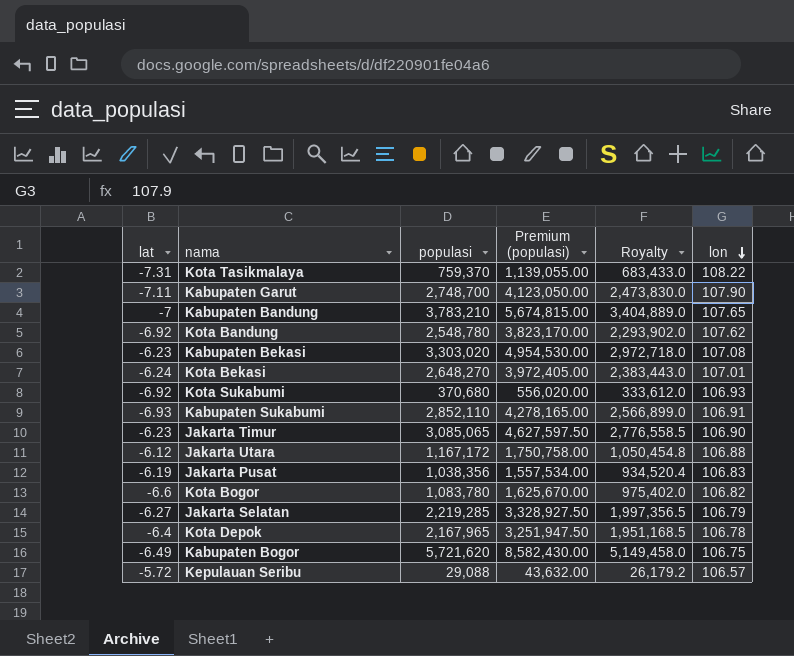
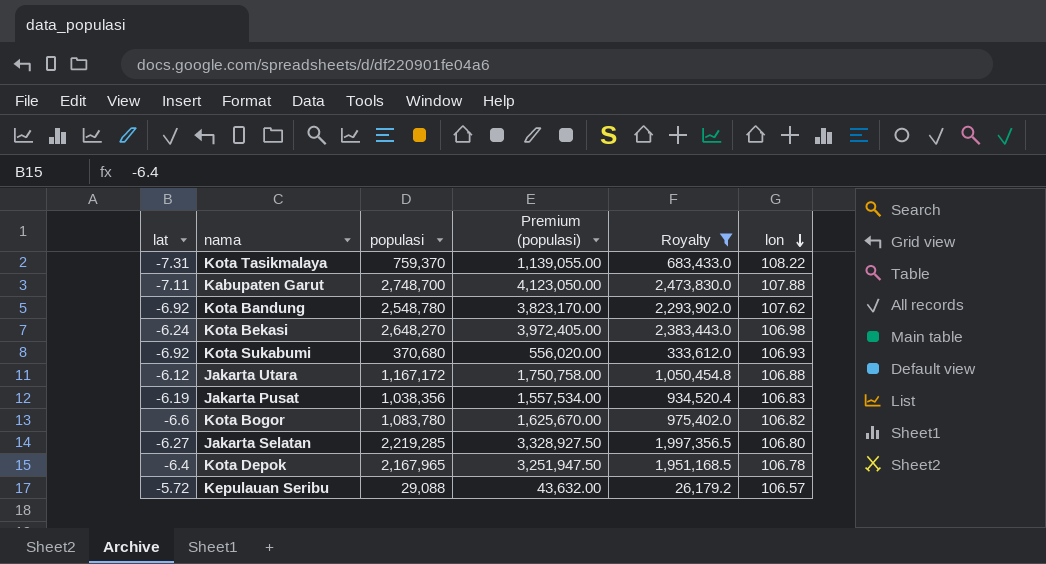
filter: none -> Royalty <= 2,473,830.0
Kabupaten Garut | lon: 107.90 -> 107.88
Kota Bekasi | lon: 107.01 -> 106.98
Jakarta Selatan | lon: 106.79 -> 106.80

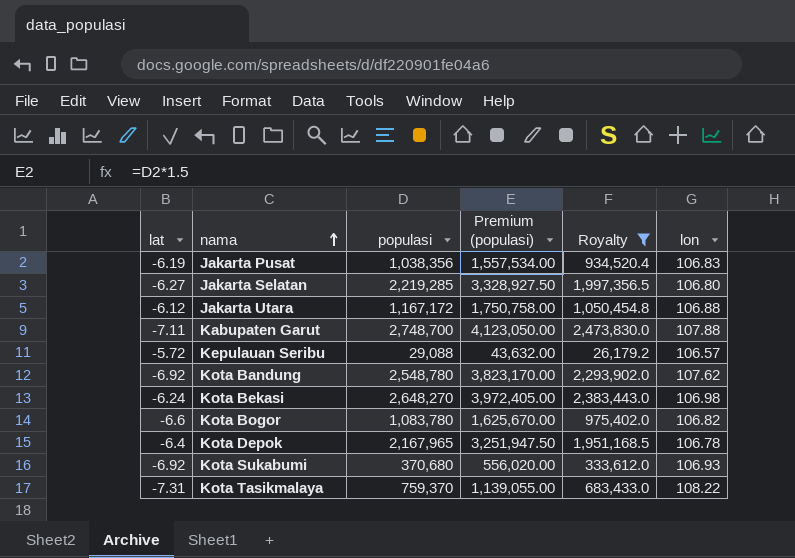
row order: lon descending -> nama ascending

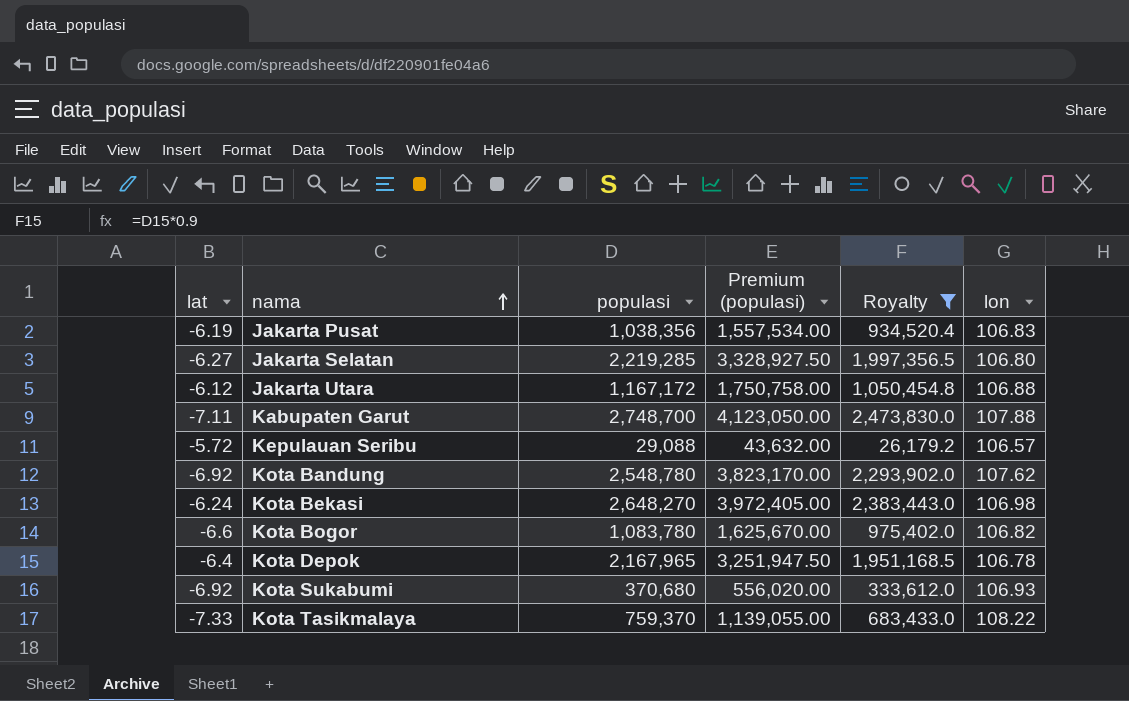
Kota Tasikmalaya | lat: -7.31 -> -7.33

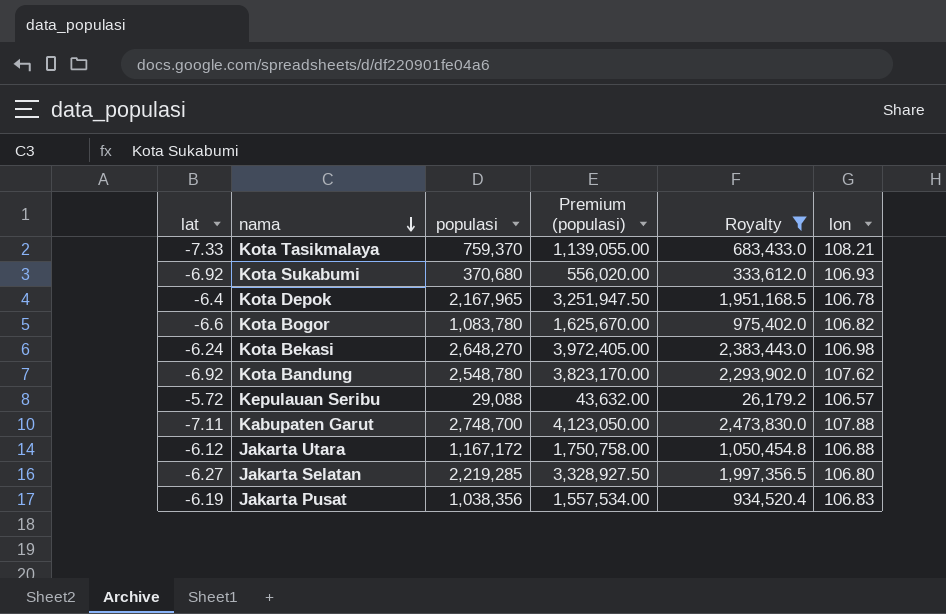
row order: nama ascending -> nama descending
Kota Tasikmalaya | lon: 108.22 -> 108.21

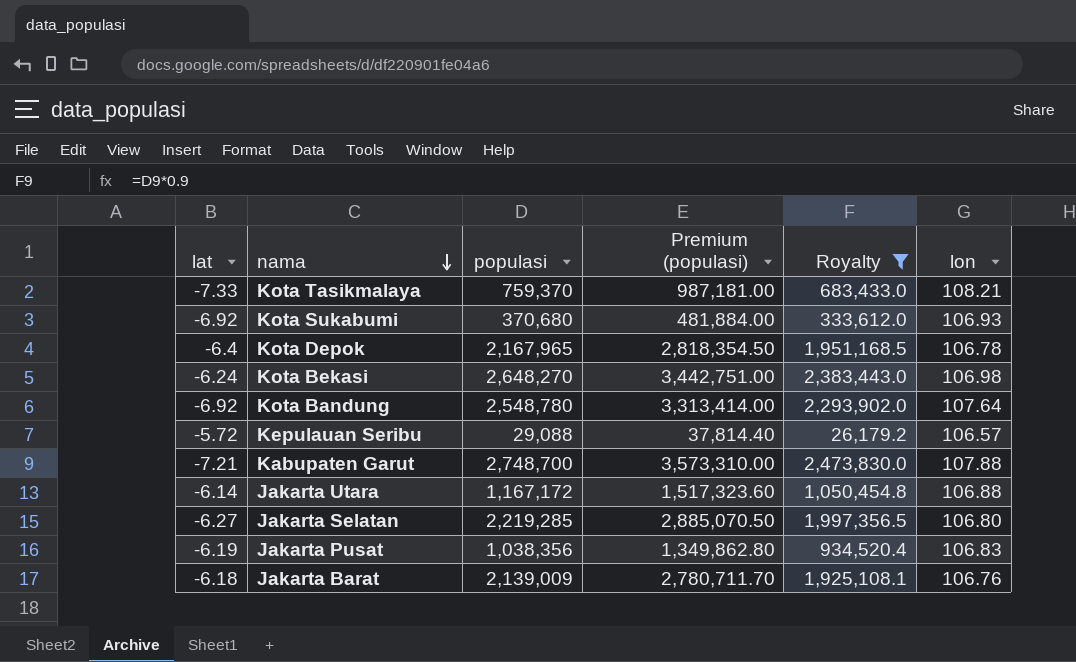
column Premium (populasi) | formula: [populasi] * 1.5 -> [populasi] * 1.3
row Kota Bogor: -6.6 | 1,083,780 | 1,625,670.00 | 975,402.0 | 106.82 -> none
Kota Bandung | lon: 107.62 -> 107.64
Kabupaten Garut | lat: -7.11 -> -7.21
Jakarta Utara | lat: -6.12 -> -6.14
row Jakarta Barat: none -> -6.18 | 2,139,009 | 2,780,711.70 | 1,925,108.1 | 106.76

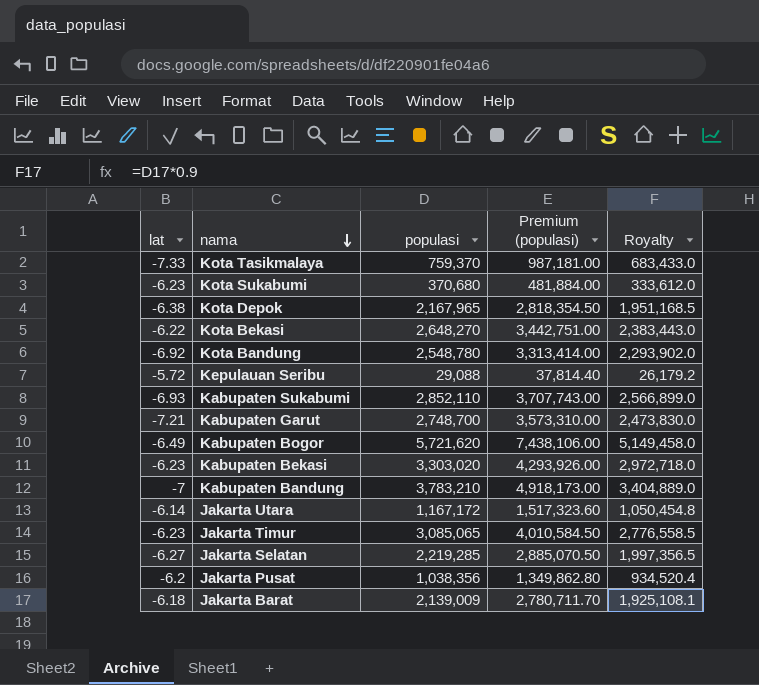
filter: Royalty <= 2,473,830.0 -> none
column lon | position: 6 -> none
Kota Sukabumi | lat: -6.92 -> -6.23
Kota Depok | lat: -6.4 -> -6.38
Kota Bekasi | lat: -6.24 -> -6.22
Jakarta Pusat | lat: -6.19 -> -6.2

